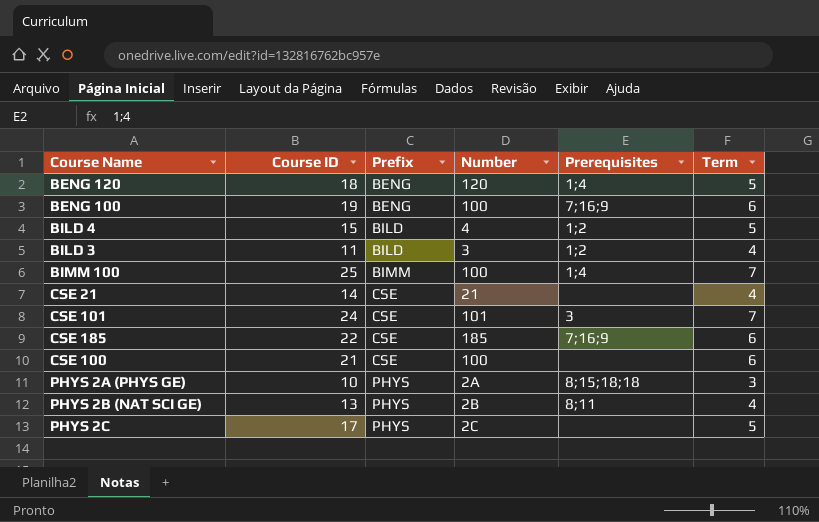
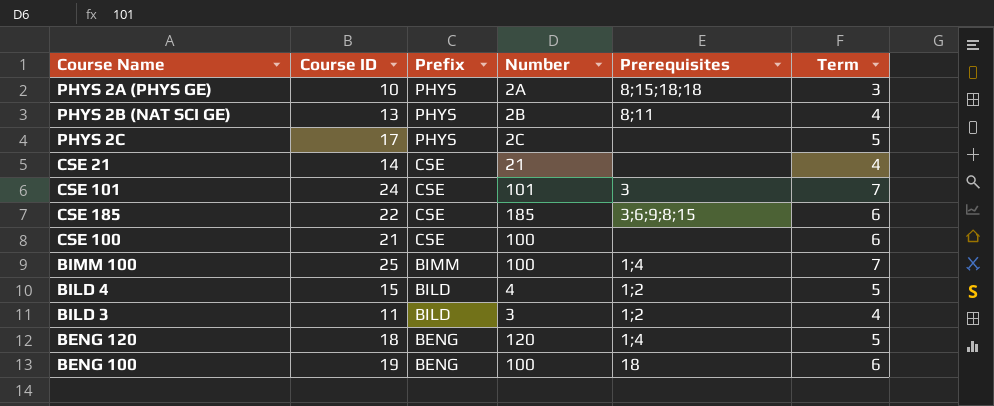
row order: Prefix ascending -> Prefix descending
CSE 185 | Prerequisites: 7;16;9 -> 3;6;9;8;15
BENG 100 | Prerequisites: 7;16;9 -> 18

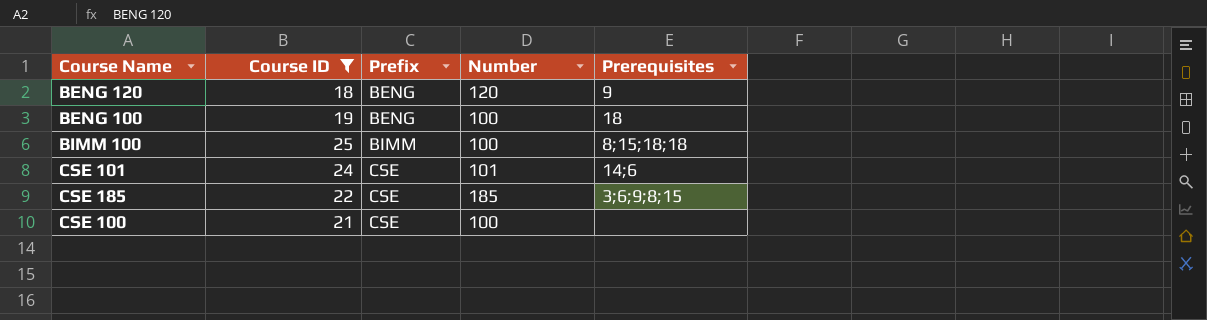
filter: none -> Course ID >= 18
row order: Prefix descending -> Prefix ascending
column Term | position: 6 -> none
BENG 120 | Prerequisites: 1;4 -> 9
BIMM 100 | Prerequisites: 1;4 -> 8;15;18;18
CSE 101 | Prerequisites: 3 -> 14;6

